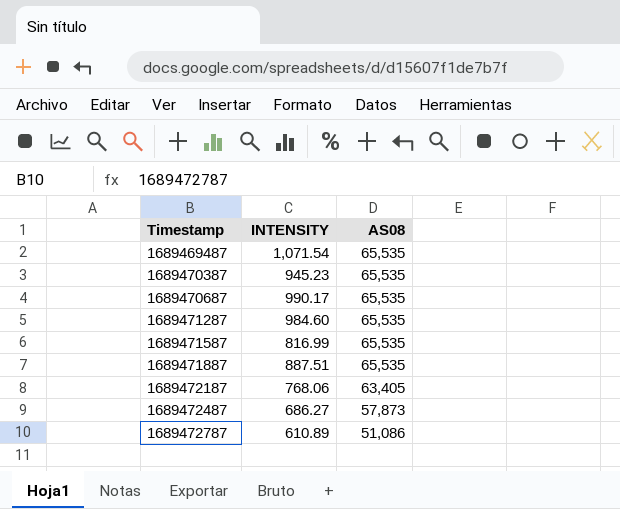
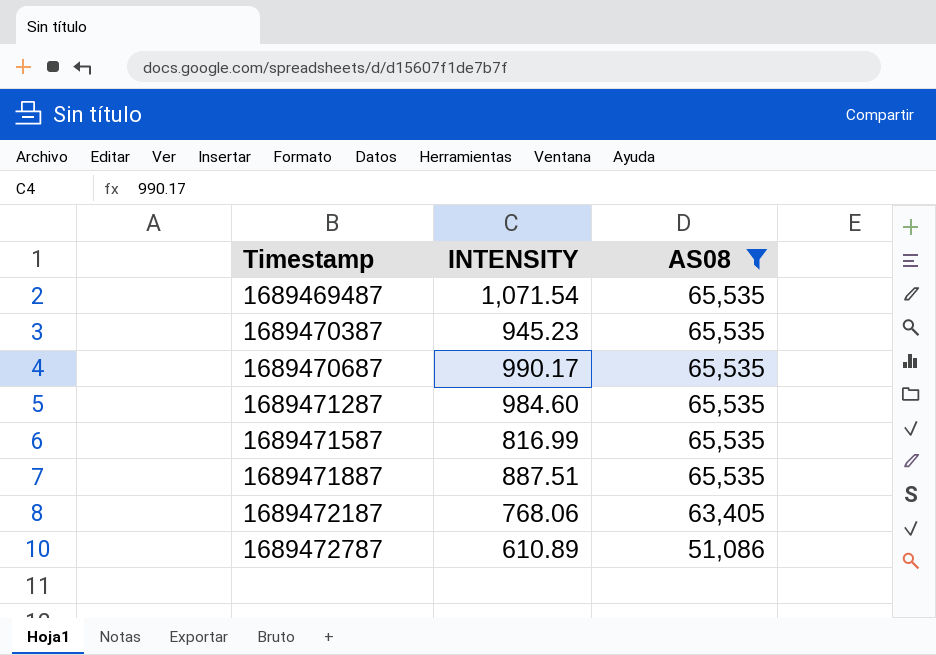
filter: none -> AS08 != 57,873

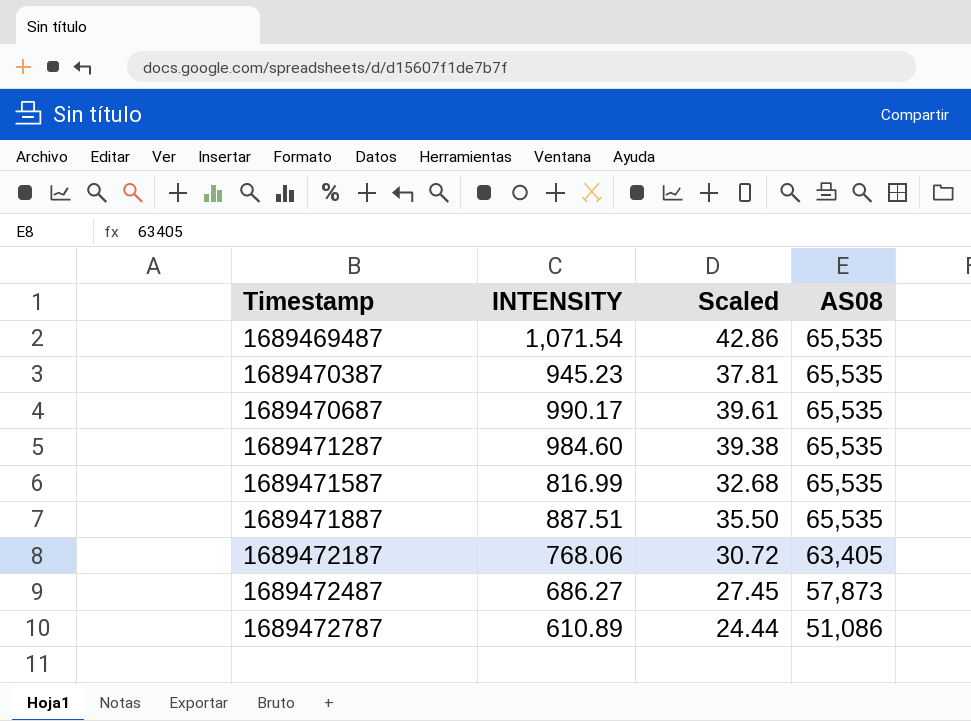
filter: AS08 != 57,873 -> none
column Scaled | formula: none -> [INTENSITY] * 0.04

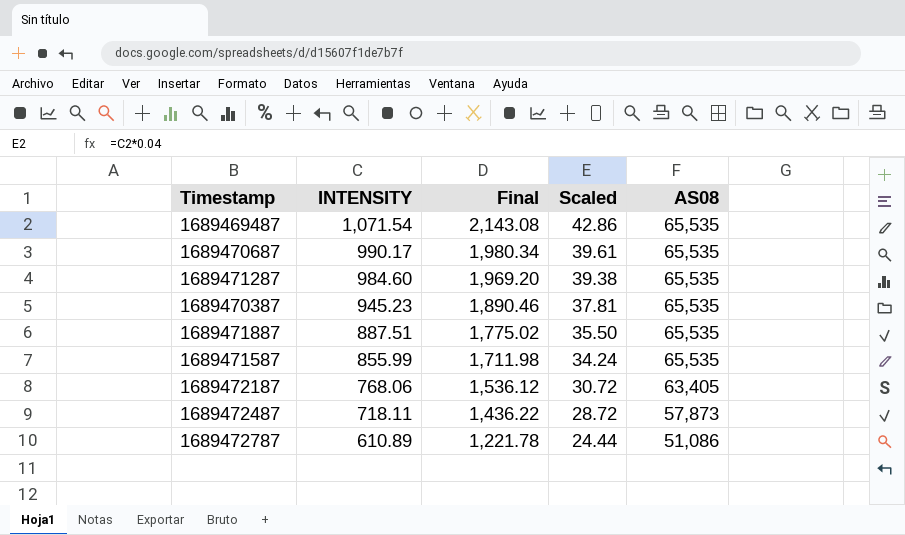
row order: Timestamp ascending -> INTENSITY descending
column Final | formula: none -> [INTENSITY] * 2
1689471587 | INTENSITY: 816.99 -> 855.99
1689471587 | Scaled: 32.68 -> 34.24
1689472487 | INTENSITY: 686.27 -> 718.11
1689472487 | Scaled: 27.45 -> 28.72

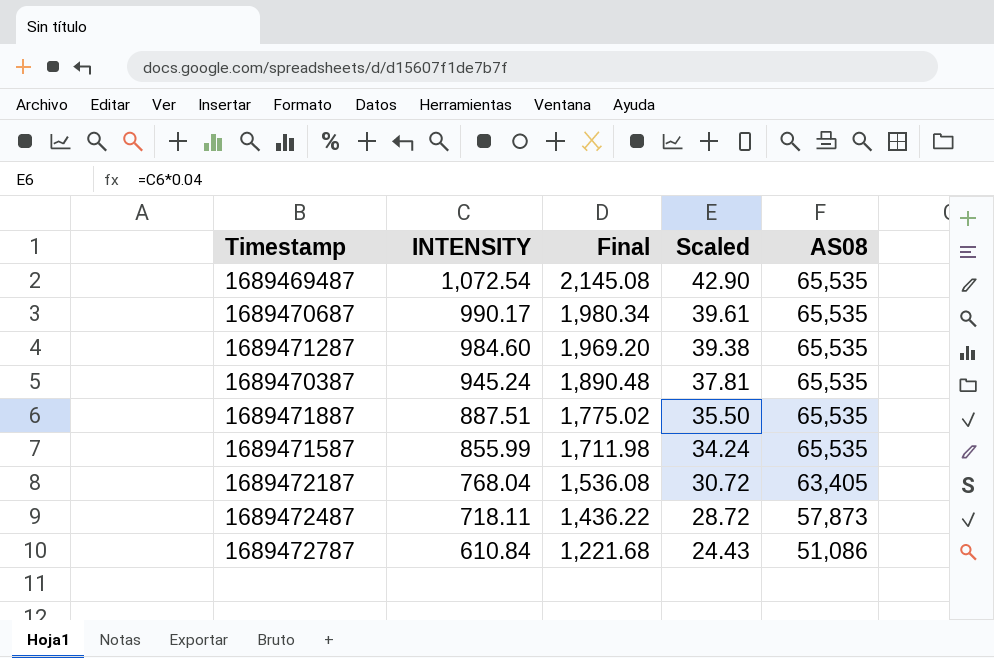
1689469487 | INTENSITY: 1,071.54 -> 1,072.54
1689469487 | Final: 2,143.08 -> 2,145.08
1689469487 | Scaled: 42.86 -> 42.90
1689470387 | INTENSITY: 945.23 -> 945.24
1689470387 | Final: 1,890.46 -> 1,890.48
1689472187 | INTENSITY: 768.06 -> 768.04
1689472187 | Final: 1,536.12 -> 1,536.08
1689472787 | INTENSITY: 610.89 -> 610.84
1689472787 | Final: 1,221.78 -> 1,221.68
1689472787 | Scaled: 24.44 -> 24.43

